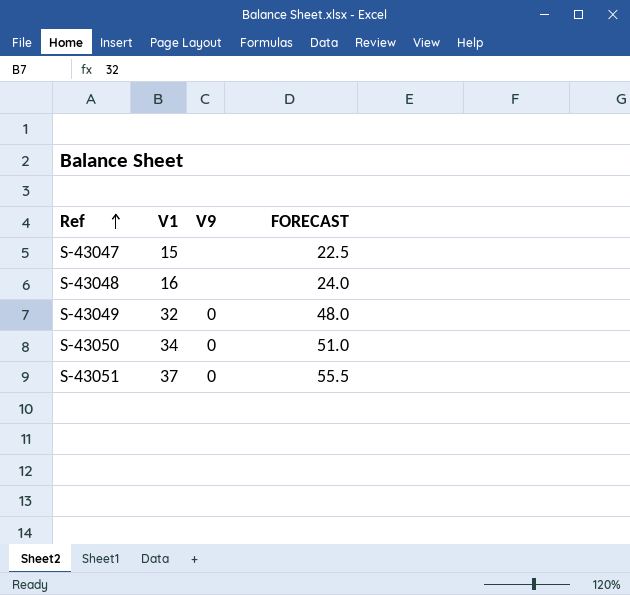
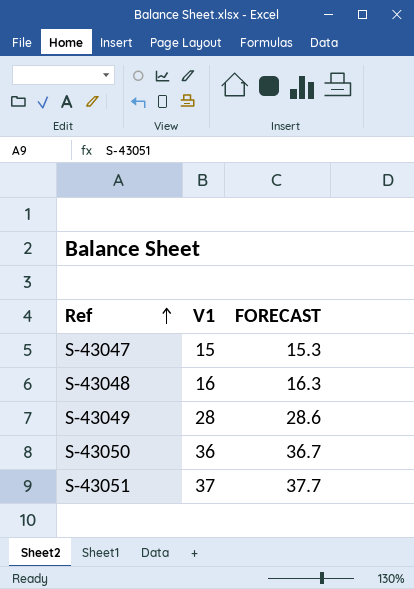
column V9 | position: 3 -> none
column FORECAST | formula: [V1] * 1.5 -> [V1] * 1.02
S-43049 | V1: 32 -> 28
S-43050 | V1: 34 -> 36

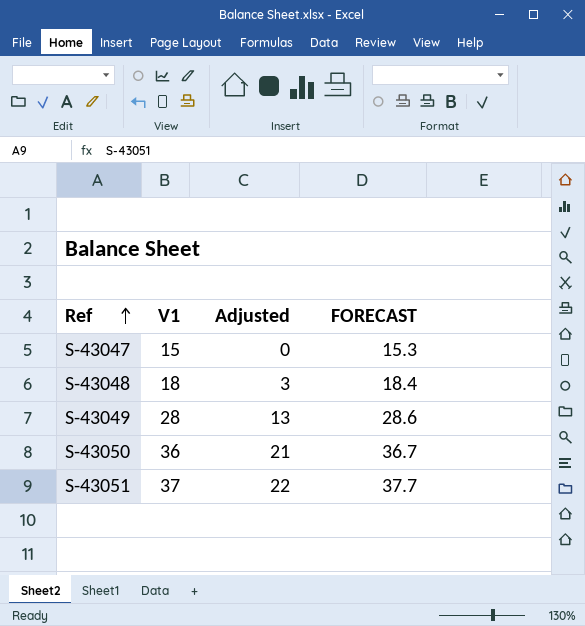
column Adjusted | formula: none -> [V1] - 15
S-43048 | V1: 16 -> 18
S-43048 | FORECAST: 16.3 -> 18.4

